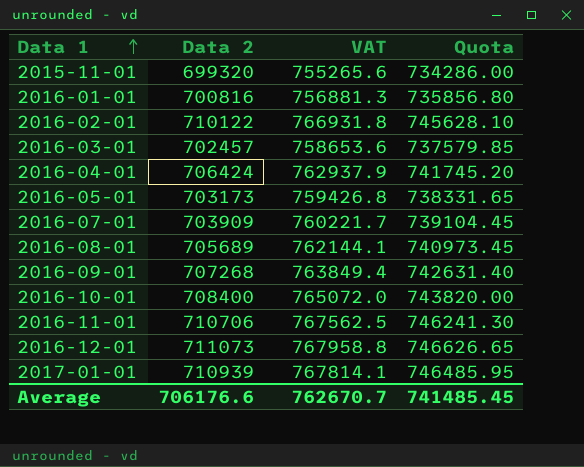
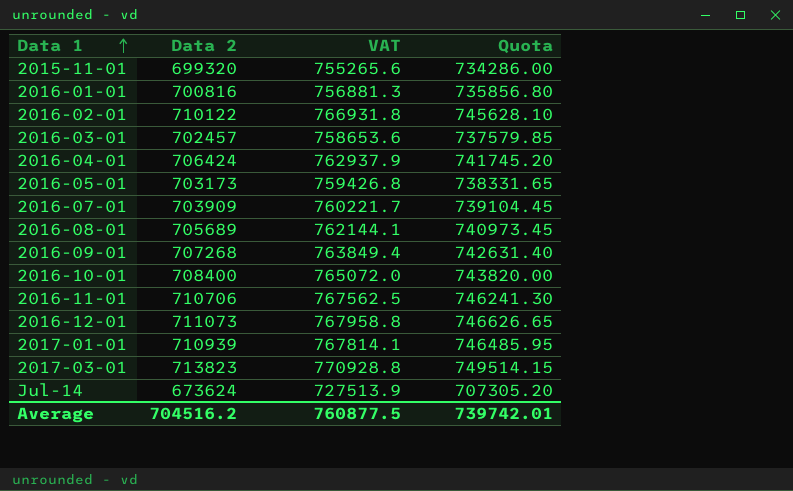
row 2017-03-01: none -> 713823 | 770928.8 | 749514.15
row Jul-14: none -> 673624 | 727513.9 | 707305.20
Average | Data 2: 706176.6 -> 704516.2
Average | VAT: 762670.7 -> 760877.5
Average | Quota: 741485.45 -> 739742.01

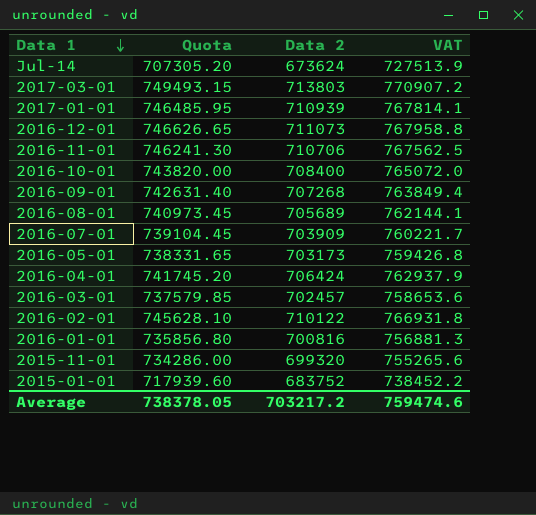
row order: Data 1 ascending -> Data 1 descending
column Quota | position: 4 -> 2
2017-03-01 | Quota: 749514.15 -> 749493.15
2017-03-01 | Data 2: 713823 -> 713803
2017-03-01 | VAT: 770928.8 -> 770907.2
row 2015-01-01: none -> 717939.60 | 683752 | 738452.2
Average | Quota: 739742.01 -> 738378.05
Average | Data 2: 704516.2 -> 703217.2
Average | VAT: 760877.5 -> 759474.6

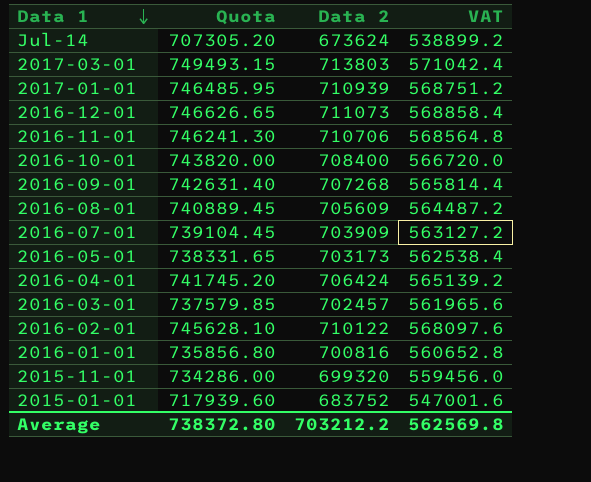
column VAT | formula: [Data 2] * 1.08 -> [Data 2] * 0.8
2016-08-01 | Quota: 740973.45 -> 740889.45
2016-08-01 | Data 2: 705689 -> 705609
Average | Quota: 738378.05 -> 738372.80
Average | Data 2: 703217.2 -> 703212.2
Average | VAT: 759474.6 -> 562569.8

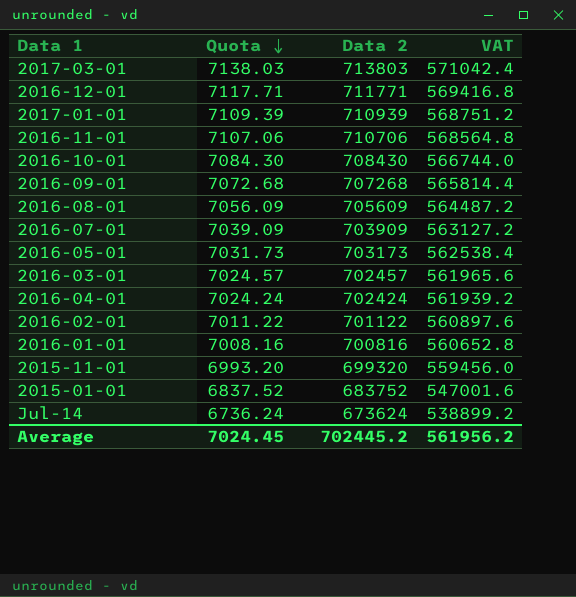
row order: Data 1 descending -> Quota descending
column Quota | formula: [Data 2] * 1.05 -> [Data 2] * 0.01
2016-12-01 | Data 2: 711073 -> 711771
2016-12-01 | VAT: 568858.4 -> 569416.8
2016-10-01 | Data 2: 708400 -> 708430
2016-10-01 | VAT: 566720.0 -> 566744.0
2016-04-01 | Data 2: 706424 -> 702424
2016-04-01 | VAT: 565139.2 -> 561939.2
2016-02-01 | Data 2: 710122 -> 701122
2016-02-01 | VAT: 568097.6 -> 560897.6
Average | Quota: 738372.80 -> 7024.45
Average | Data 2: 703212.2 -> 702445.2
Average | VAT: 562569.8 -> 561956.2

